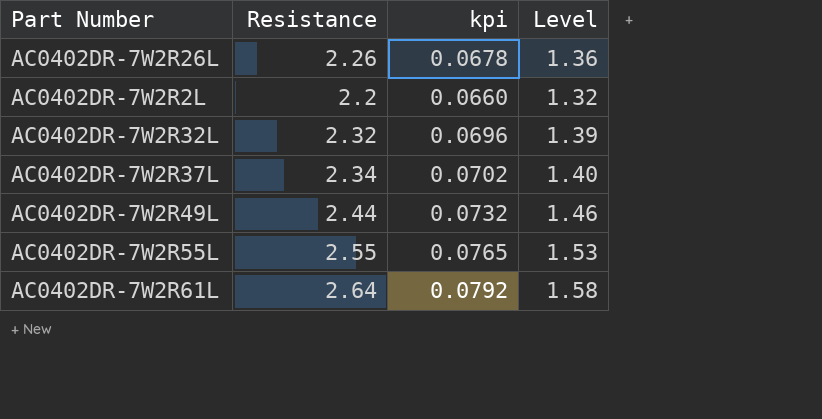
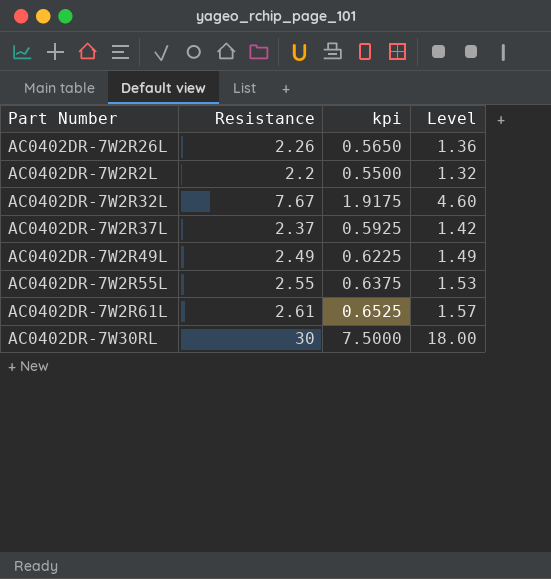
column kpi | formula: [Resistance] * 0.03 -> [Resistance] * 0.25
AC0402DR-7W2R32L | Resistance: 2.32 -> 7.67
AC0402DR-7W2R32L | Level: 1.39 -> 4.60
AC0402DR-7W2R37L | Resistance: 2.34 -> 2.37
AC0402DR-7W2R37L | Level: 1.40 -> 1.42
AC0402DR-7W2R49L | Resistance: 2.44 -> 2.49
AC0402DR-7W2R49L | Level: 1.46 -> 1.49
AC0402DR-7W2R61L | Resistance: 2.64 -> 2.61
AC0402DR-7W2R61L | Level: 1.58 -> 1.57
row AC0402DR-7W30RL: none -> 30 | 7.5000 | 18.00

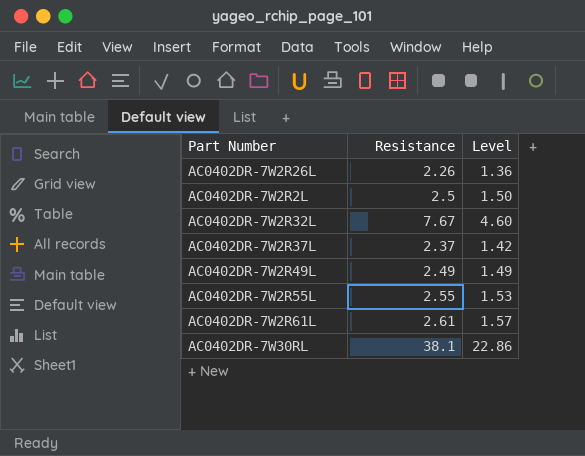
column kpi | formula: [Resistance] * 0.25 -> none
AC0402DR-7W2R2L | Resistance: 2.2 -> 2.5
AC0402DR-7W2R2L | Level: 1.32 -> 1.50
AC0402DR-7W30RL | Resistance: 30 -> 38.1
AC0402DR-7W30RL | Level: 18.00 -> 22.86

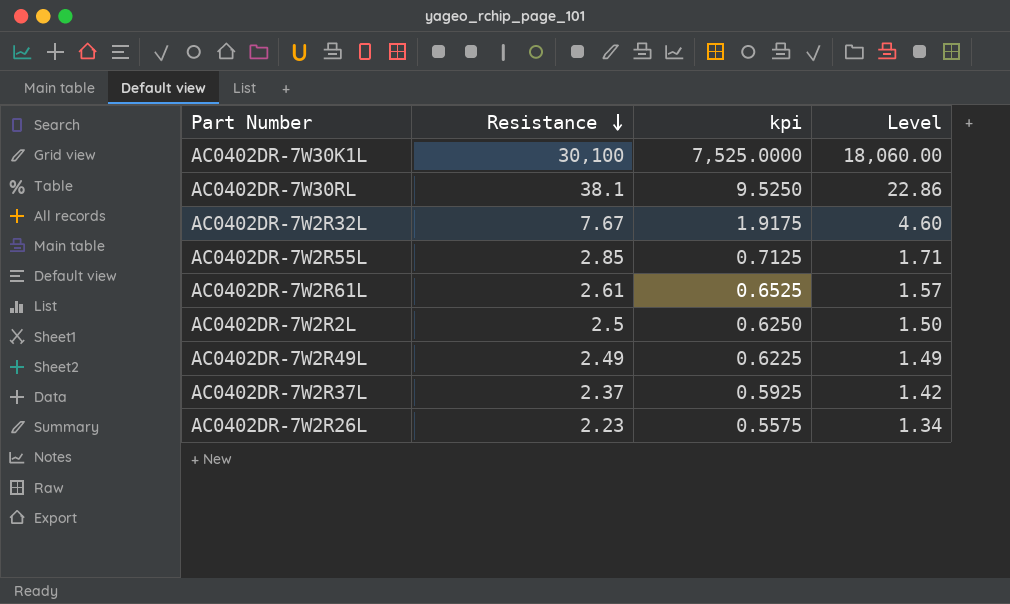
row order: none -> Resistance descending
column kpi | formula: none -> [Resistance] * 0.25
row AC0402DR-7W30K1L: none -> 30,100 | 7,525.0000 | 18,060.00
AC0402DR-7W2R55L | Resistance: 2.55 -> 2.85
AC0402DR-7W2R55L | Level: 1.53 -> 1.71
AC0402DR-7W2R26L | Resistance: 2.26 -> 2.23
AC0402DR-7W2R26L | Level: 1.36 -> 1.34

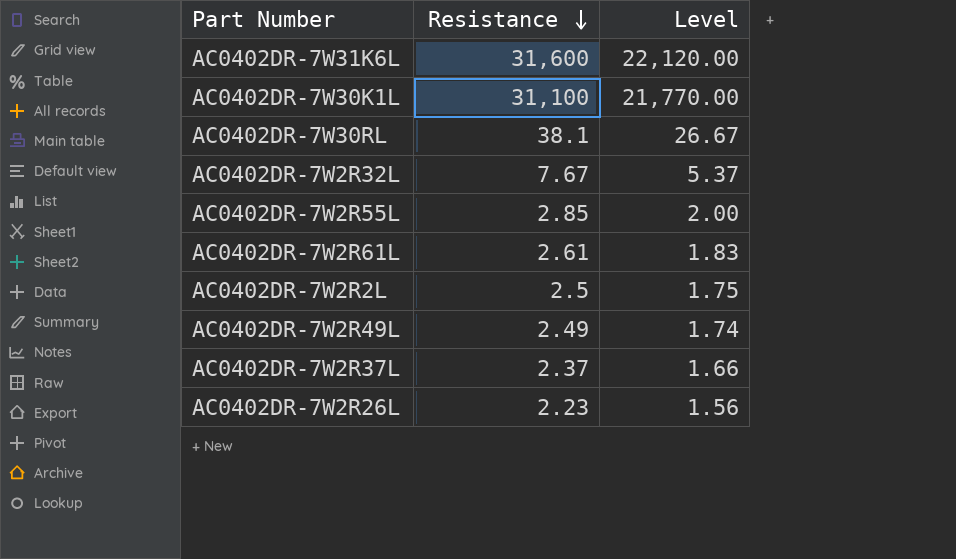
column kpi | formula: [Resistance] * 0.25 -> none
column Level | formula: [Resistance] * 0.6 -> [Resistance] * 0.7
row AC0402DR-7W31K6L: none -> 31,600 | 22,120.00
AC0402DR-7W30K1L | Resistance: 30,100 -> 31,100

